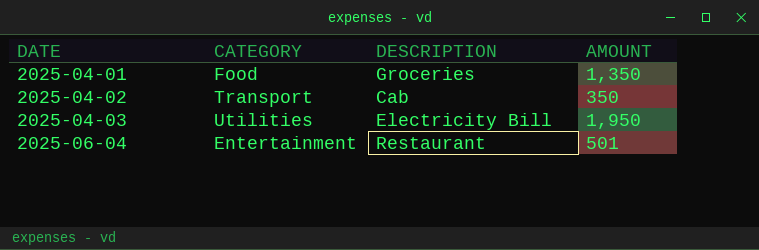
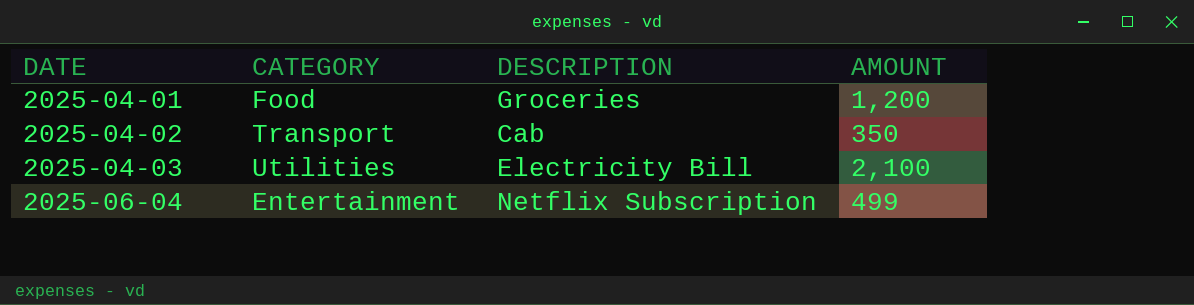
2025-04-01 | AMOUNT: 1,350 -> 1,200
2025-04-03 | AMOUNT: 1,950 -> 2,100
2025-06-04 | DESCRIPTION: Restaurant -> Netflix Subscription
2025-06-04 | AMOUNT: 501 -> 499

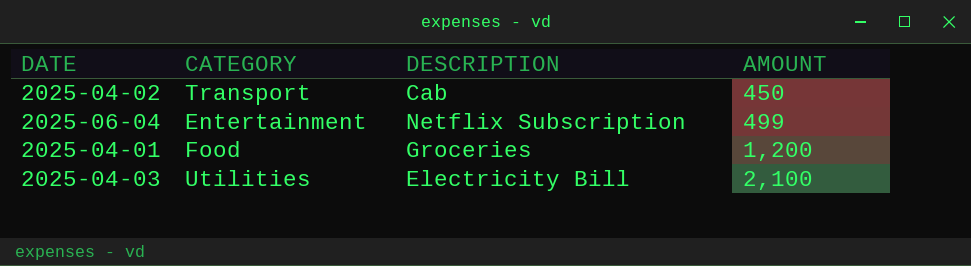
row order: DATE ascending -> AMOUNT ascending
2025-04-02 | AMOUNT: 350 -> 450

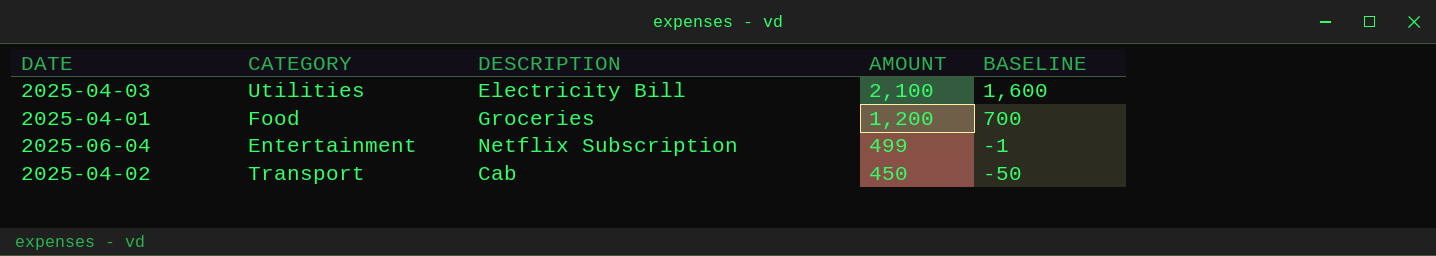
row order: AMOUNT ascending -> AMOUNT descending
column BASELINE | formula: none -> [AMOUNT] - 500

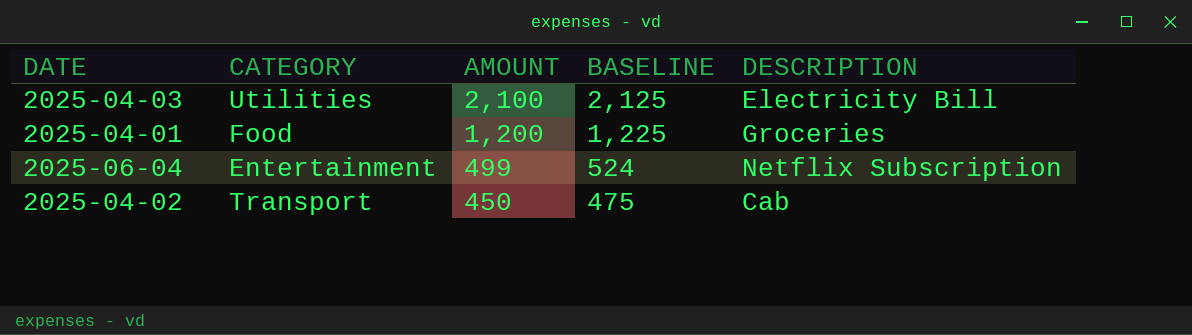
column BASELINE | formula: [AMOUNT] - 500 -> [AMOUNT] + 25
column DESCRIPTION | position: 3 -> 5

